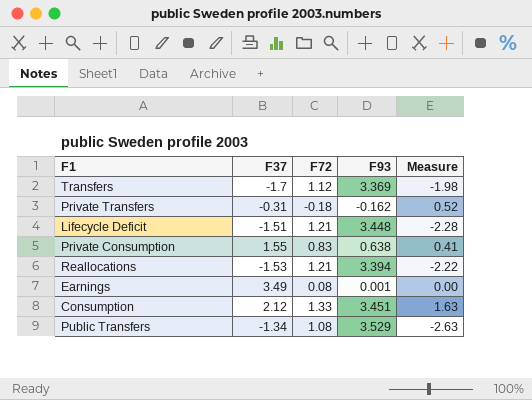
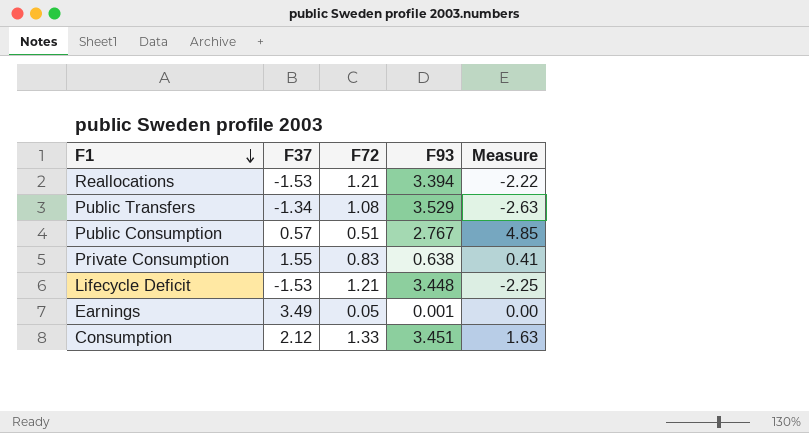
row order: none -> F1 descending
row Transfers: -1.7 | 1.12 | 3.369 | -1.98 -> none
row Private Transfers: -0.31 | -0.18 | -0.162 | 0.52 -> none
row Public Consumption: none -> 0.57 | 0.51 | 2.767 | 4.85
Lifecycle Deficit | F37: -1.51 -> -1.53
Lifecycle Deficit | Measure: -2.28 -> -2.25
Earnings | F72: 0.08 -> 0.05

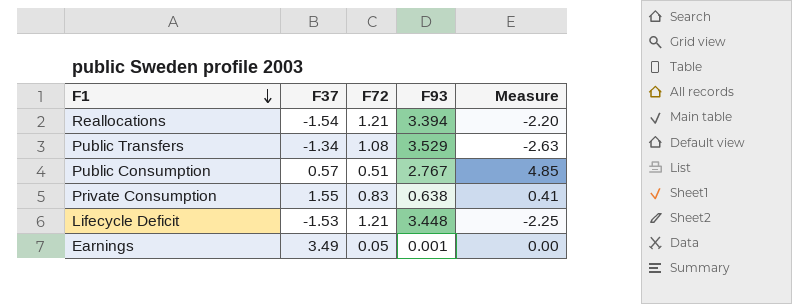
row Consumption: 2.12 | 1.33 | 3.451 | 1.63 -> none
Reallocations | F37: -1.53 -> -1.54
Reallocations | Measure: -2.22 -> -2.20

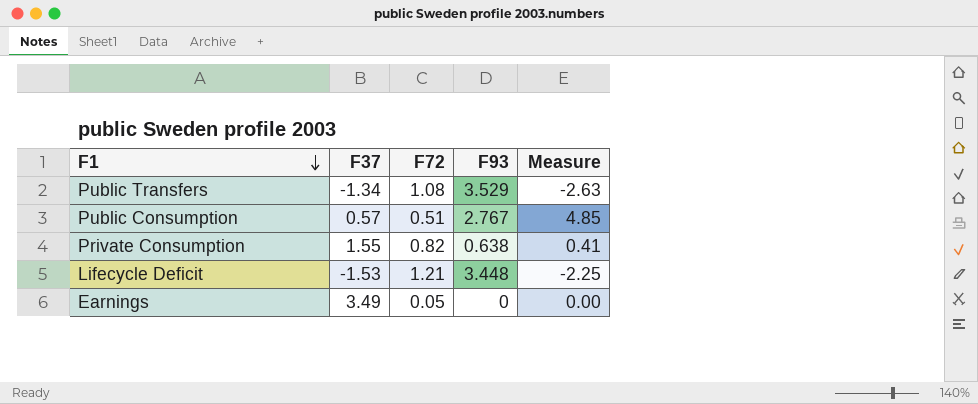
row Reallocations: -1.54 | 1.21 | 3.394 | -2.20 -> none
Private Consumption | F72: 0.83 -> 0.82
Earnings | F93: 0.001 -> 0

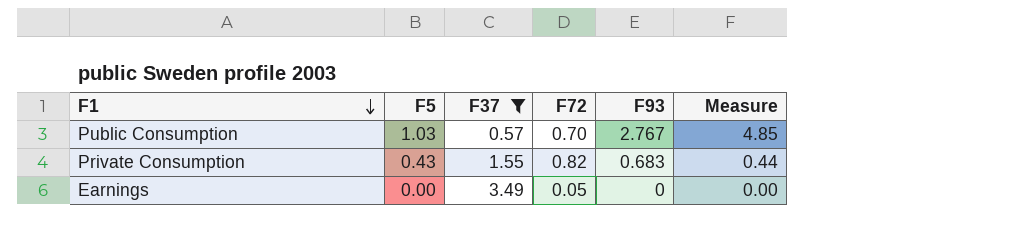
filter: none -> F37 >= 0.57
column F5 | position: none -> 2
Public Consumption | F72: 0.51 -> 0.70
Private Consumption | F93: 0.638 -> 0.683
Private Consumption | Measure: 0.41 -> 0.44

